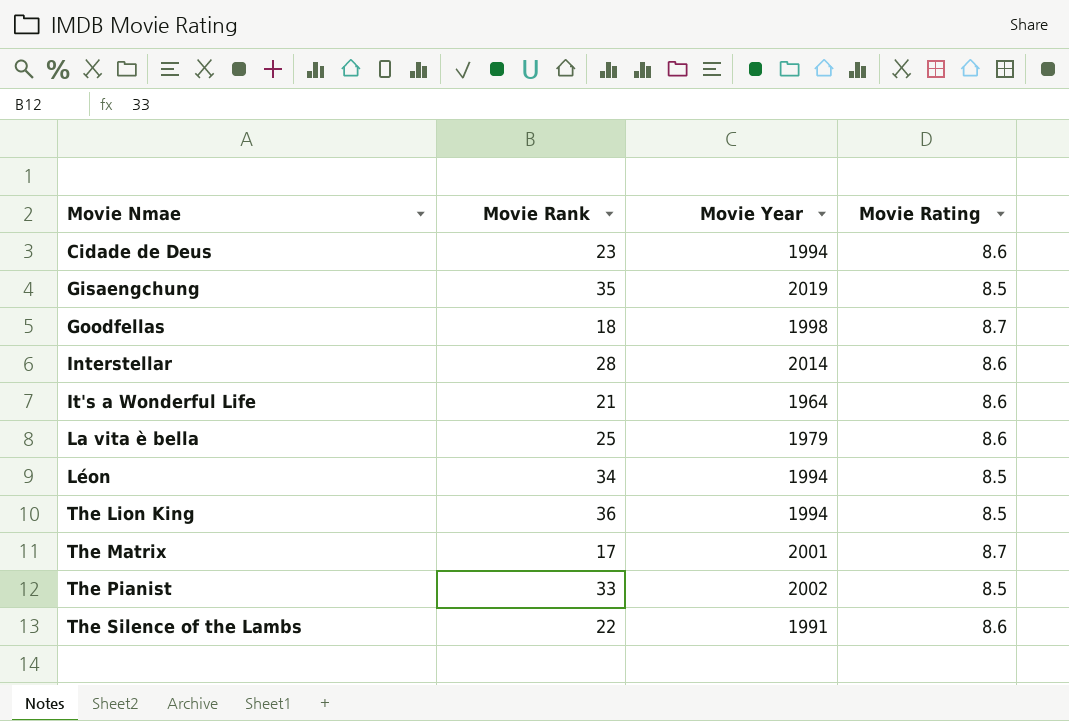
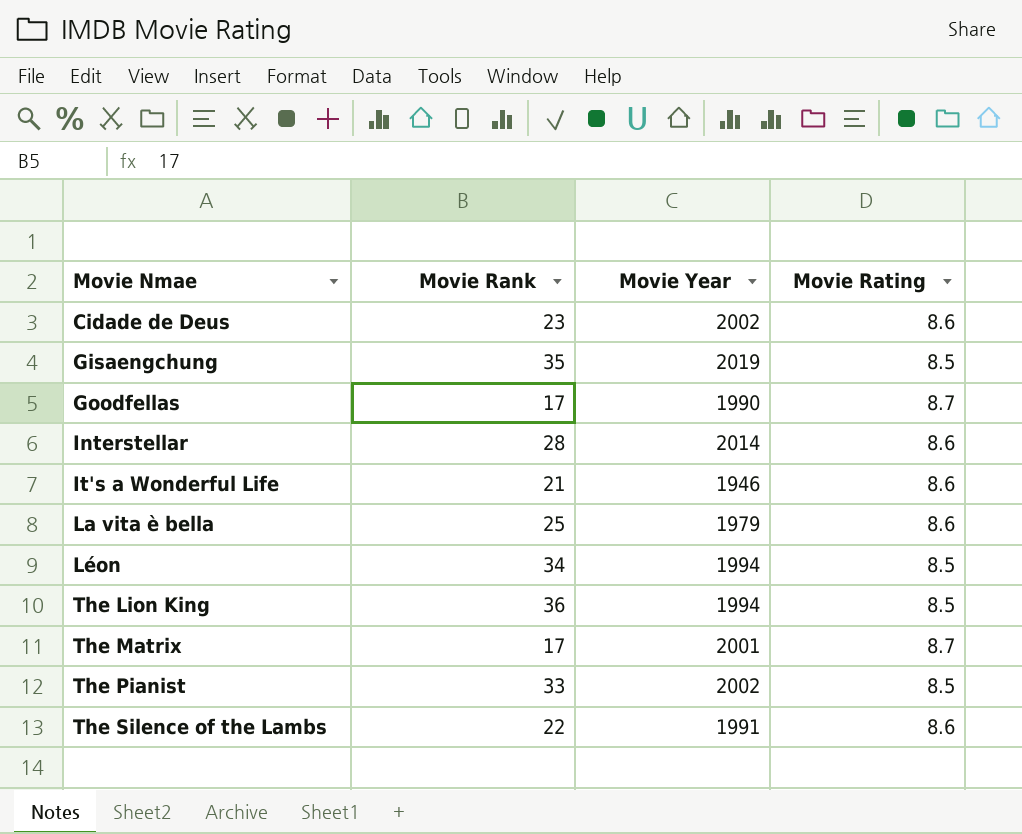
Cidade de Deus | Movie Year: 1994 -> 2002
Goodfellas | Movie Rank: 18 -> 17
Goodfellas | Movie Year: 1998 -> 1990
It's a Wonderful Life | Movie Year: 1964 -> 1946

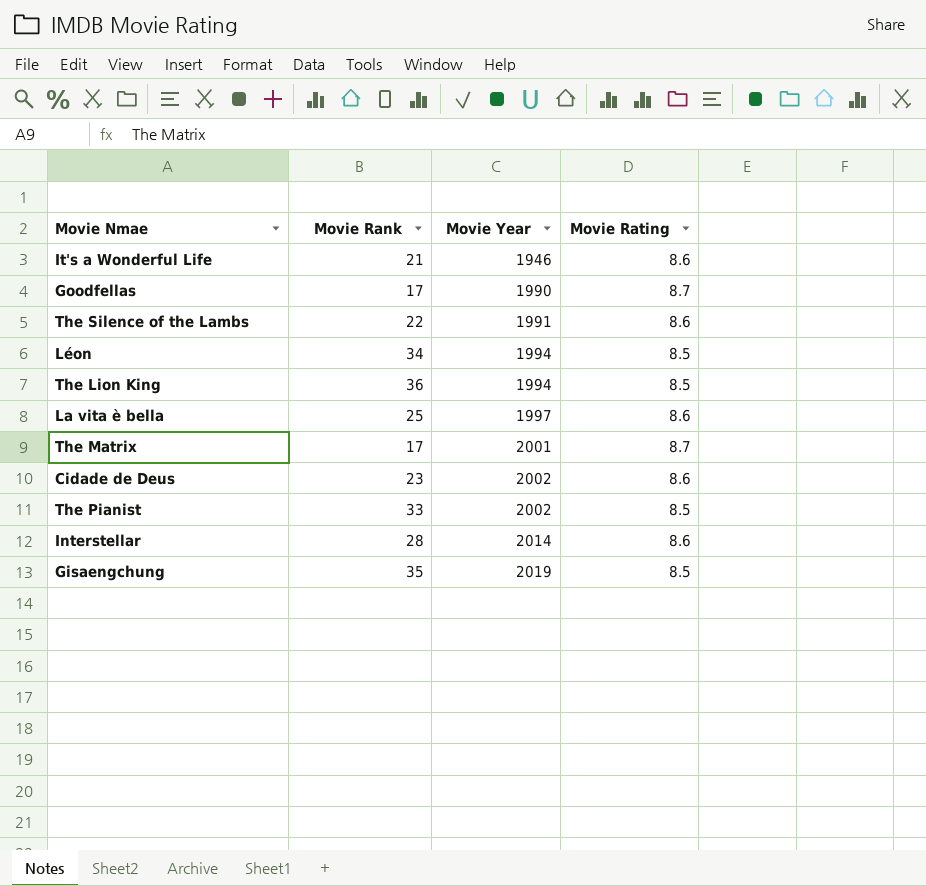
row order: Movie Nmae ascending -> Movie Year ascending
La vita è bella | Movie Year: 1979 -> 1997

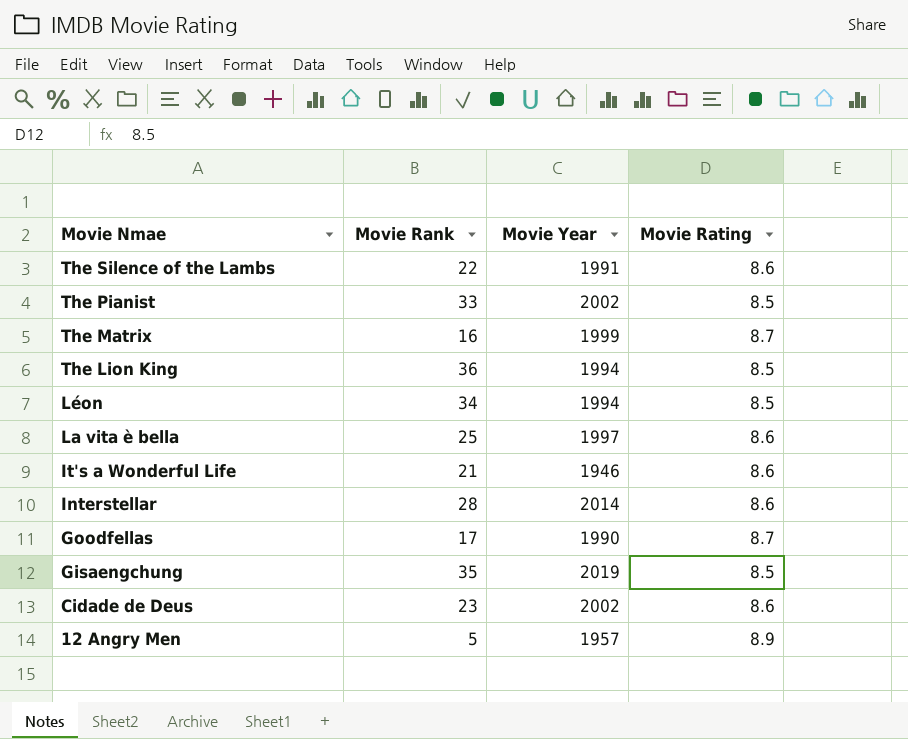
row order: Movie Year ascending -> Movie Nmae descending
The Matrix | Movie Rank: 17 -> 16
The Matrix | Movie Year: 2001 -> 1999
row 12 Angry Men: none -> 5 | 1957 | 8.9

